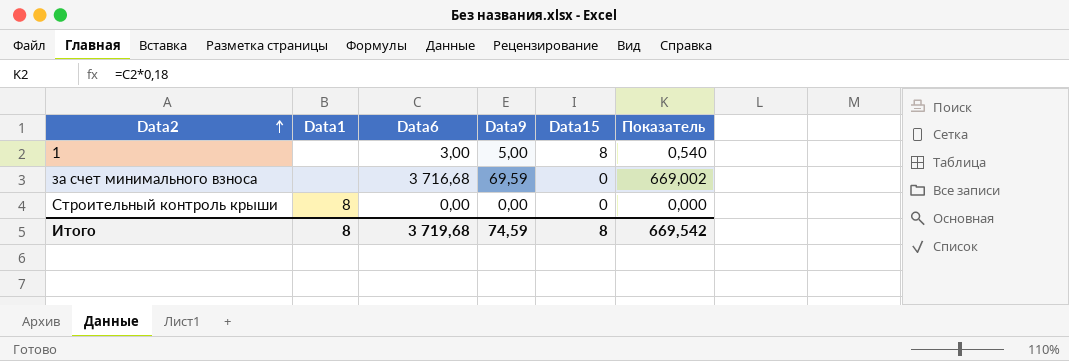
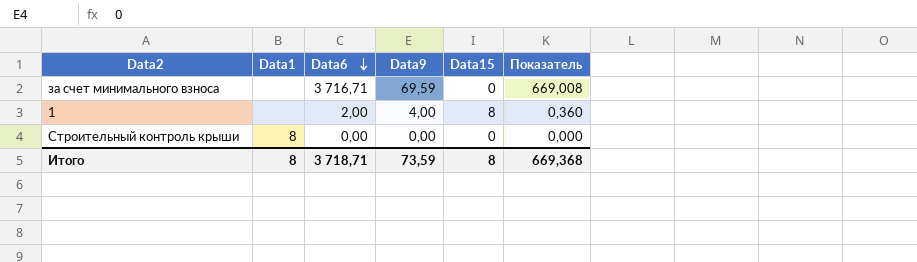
row order: Data2 ascending -> Data6 descending
за счет минимального взноса | Data6: 3 716,68 -> 3 716,71
за счет минимального взноса | Показатель: 669,002 -> 669,008
1 | Data6: 3,00 -> 2,00
1 | Data9: 5,00 -> 4,00
1 | Показатель: 0,540 -> 0,360
Итого | Data6: 3 719,68 -> 3 718,71
Итого | Data9: 74,59 -> 73,59
Итого | Показатель: 669,542 -> 669,368

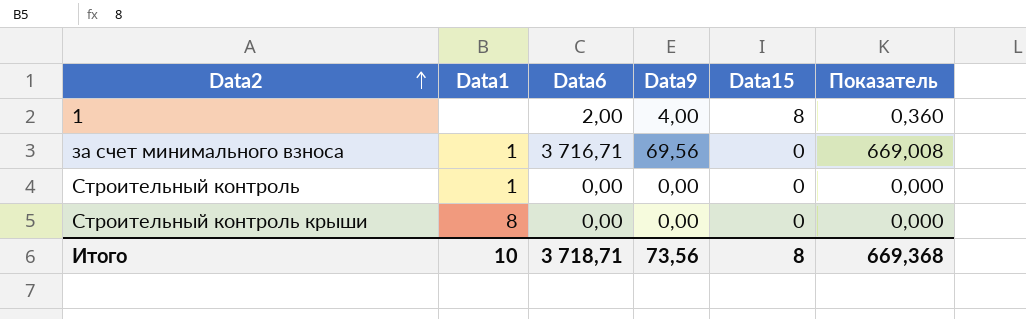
row order: Data6 descending -> Data2 ascending
за счет минимального взноса | Data1: none -> 1
за счет минимального взноса | Data9: 69,59 -> 69,56
row Строительный контроль: none -> 1 | 0,00 | 0,00 | 0 | 0,000
Итого | Data1: 8 -> 10
Итого | Data9: 73,59 -> 73,56

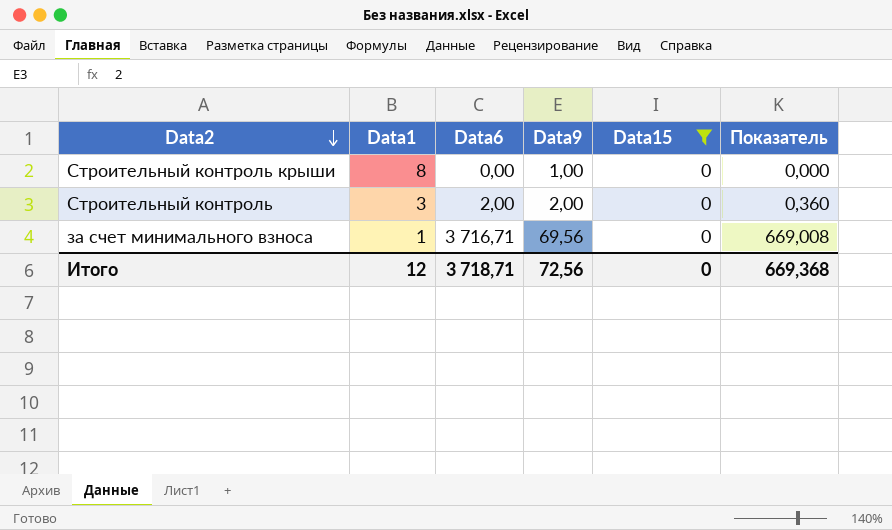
filter: none -> Data15 = 0
row order: Data2 ascending -> Data2 descending
Строительный контроль крыши | Data9: 0,00 -> 1,00
Строительный контроль | Data1: 1 -> 3
Строительный контроль | Data6: 0,00 -> 2,00
Строительный контроль | Data9: 0,00 -> 2,00
Строительный контроль | Показатель: 0,000 -> 0,360
Итого | Data1: 10 -> 12
Итого | Data9: 73,56 -> 72,56
Итого | Data15: 8 -> 0

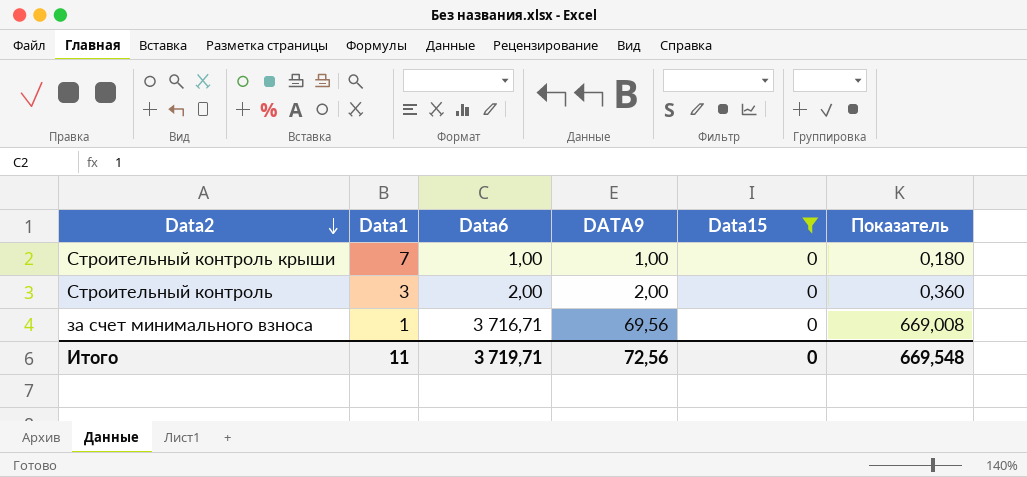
column name: Data9 -> DATA9
Строительный контроль крыши | Data1: 8 -> 7
Строительный контроль крыши | Data6: 0,00 -> 1,00
Строительный контроль крыши | Показатель: 0,000 -> 0,180
Итого | Data1: 12 -> 11
Итого | Data6: 3 718,71 -> 3 719,71
Итого | Показатель: 669,368 -> 669,548

